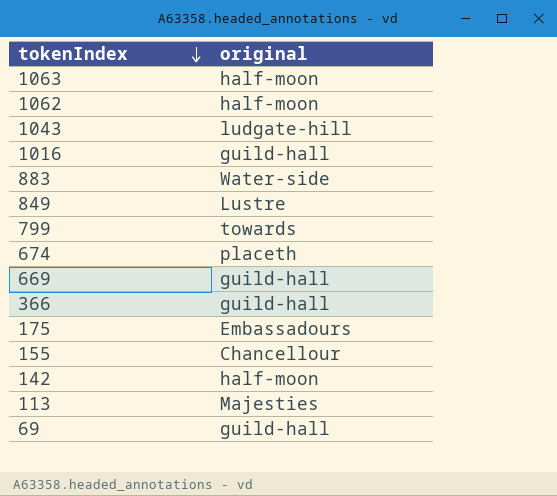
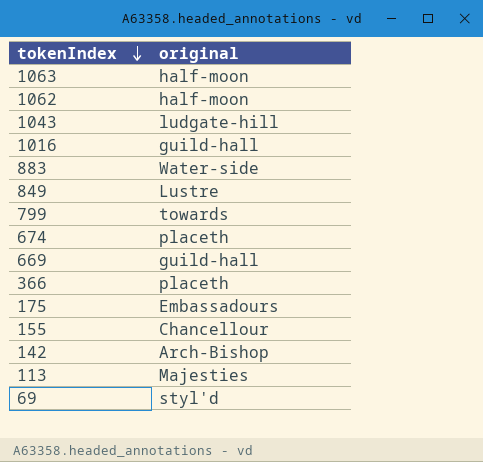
366 | original: guild-hall -> placeth
142 | original: half-moon -> Arch-Bishop
69 | original: guild-hall -> styl'd

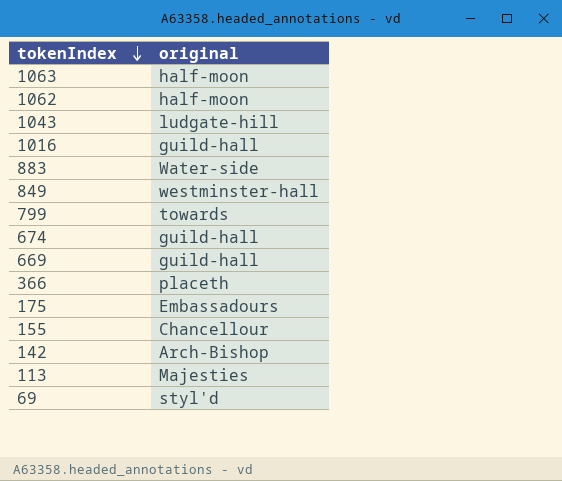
849 | original: Lustre -> westminster-hall
674 | original: placeth -> guild-hall

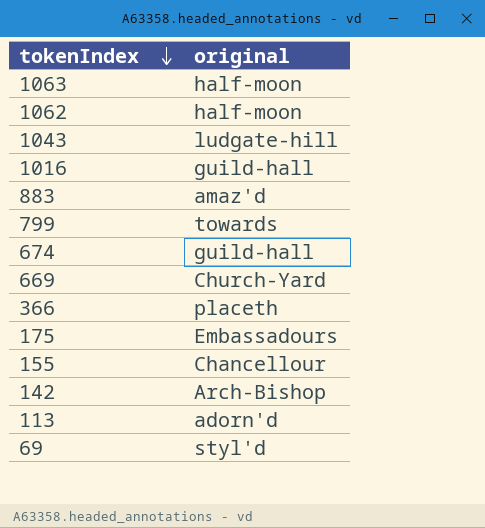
row 849: westminster-hall -> none
883 | original: Water-side -> amaz'd
669 | original: guild-hall -> Church-Yard
113 | original: Majesties -> adorn'd

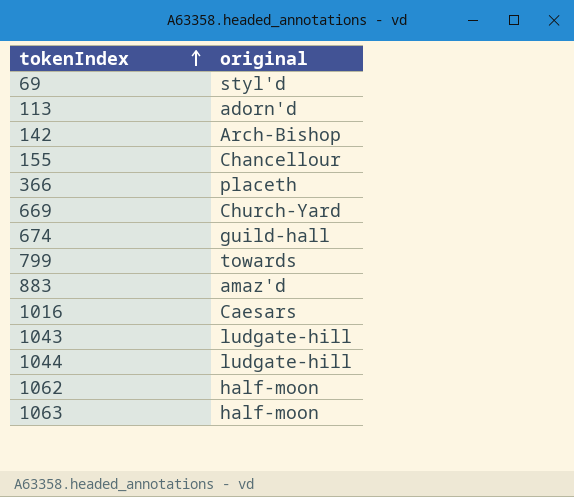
row order: tokenIndex descending -> tokenIndex ascending
row 175: Embassadours -> none
1016 | original: guild-hall -> Caesars
row 1044: none -> ludgate-hill

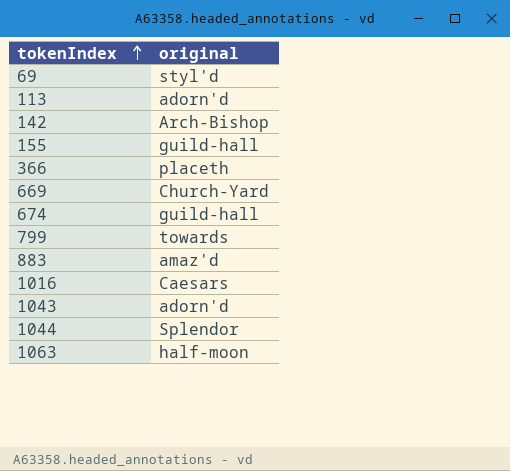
row 1062: half-moon -> none
155 | original: Chancellour -> guild-hall
1043 | original: ludgate-hill -> adorn'd
1044 | original: ludgate-hill -> Splendor

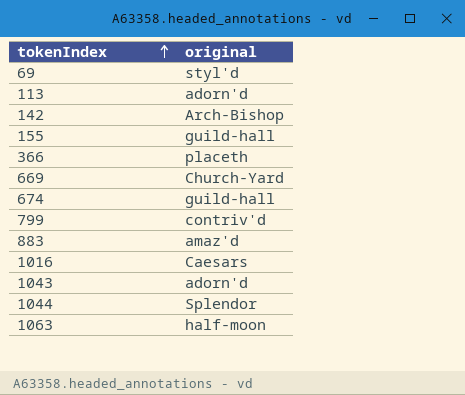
799 | original: towards -> contriv'd

